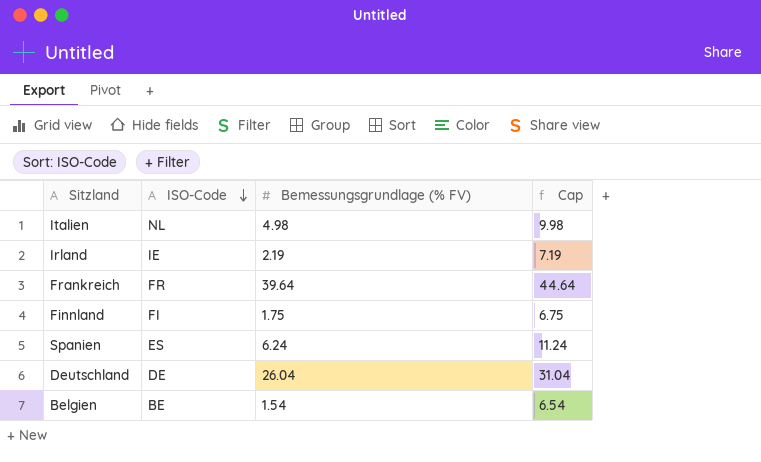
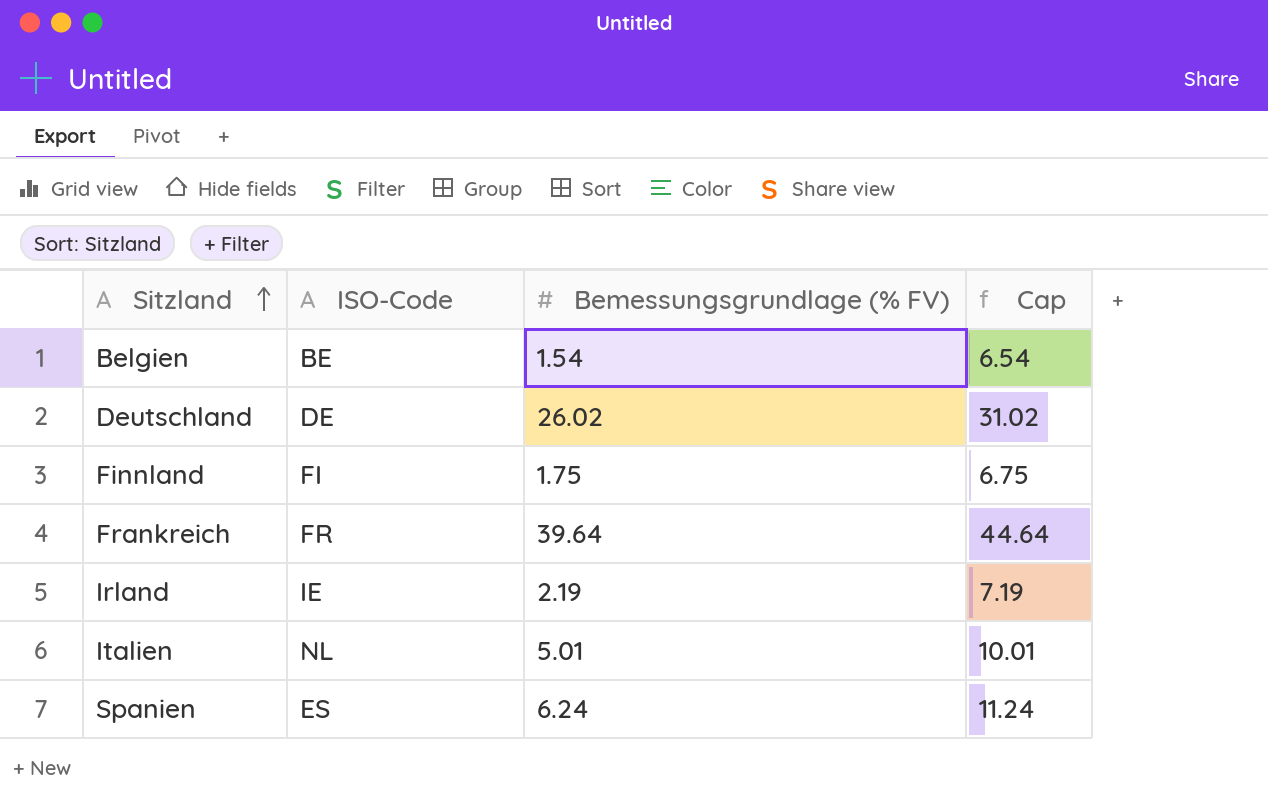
row order: ISO-Code descending -> Sitzland ascending
Deutschland | Bemessungsgrundlage (% FV): 26.04 -> 26.02
Deutschland | Cap: 31.04 -> 31.02
Italien | Bemessungsgrundlage (% FV): 4.98 -> 5.01
Italien | Cap: 9.98 -> 10.01

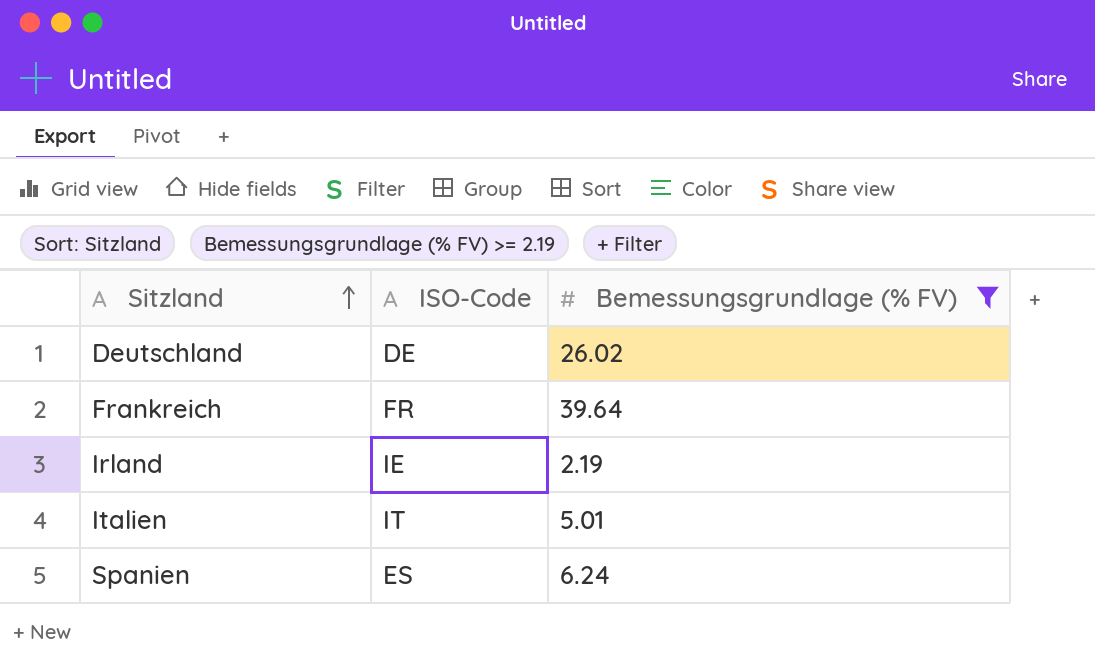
filter: none -> Bemessungsgrundlage (% FV) >= 2.19
column Cap | formula: [Bemessungsgrundlage (% FV)] + 5 -> none
Italien | ISO-Code: NL -> IT

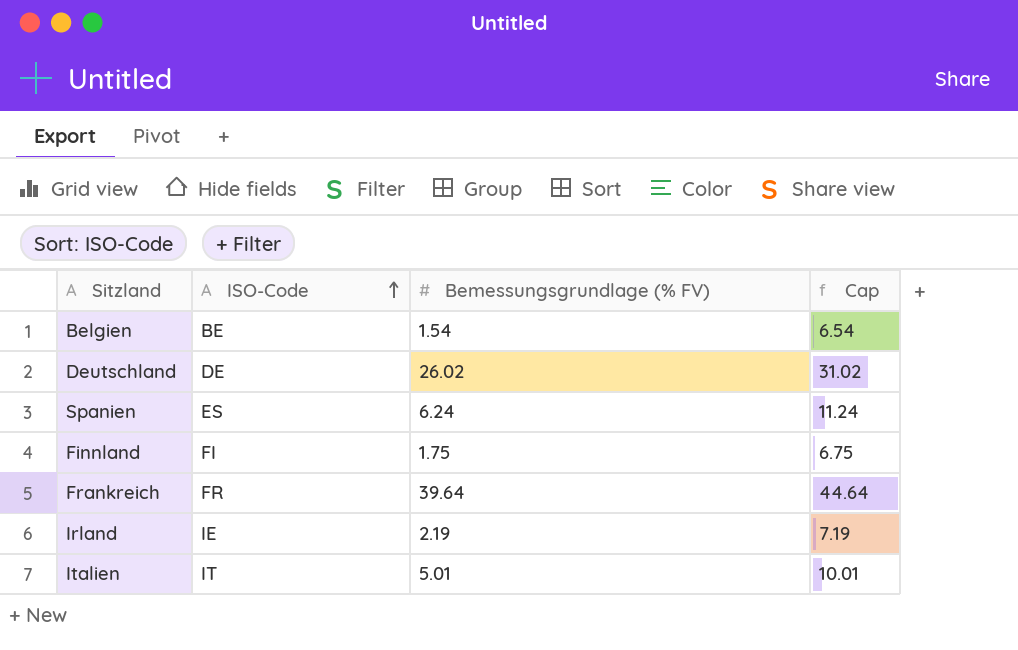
filter: Bemessungsgrundlage (% FV) >= 2.19 -> none
row order: Sitzland ascending -> ISO-Code ascending
column Cap | formula: none -> [Bemessungsgrundlage (% FV)] + 5

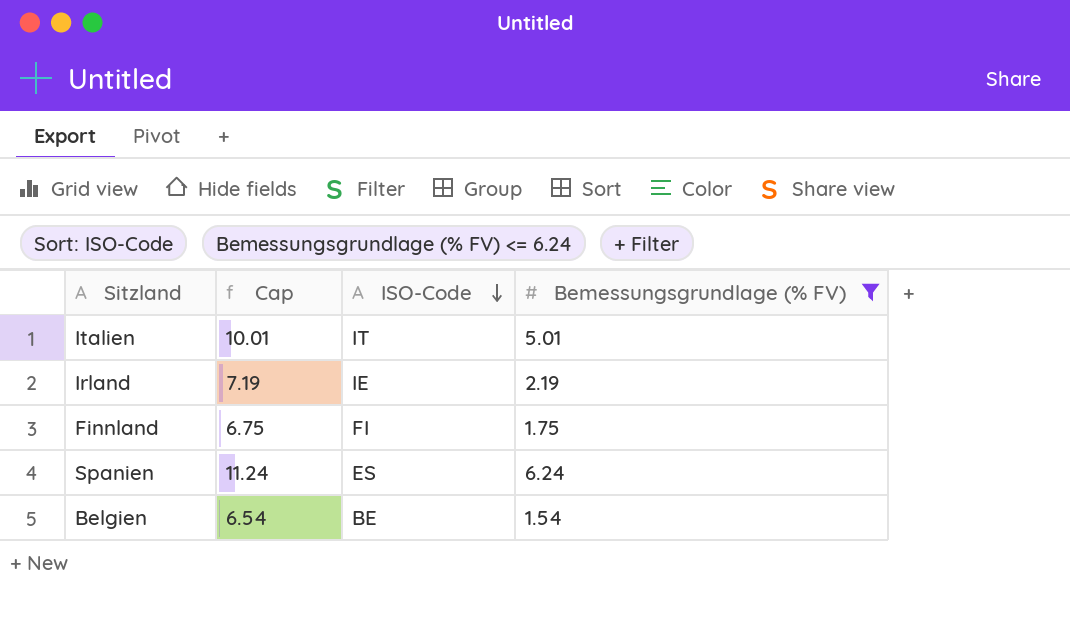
filter: none -> Bemessungsgrundlage (% FV) <= 6.24
row order: ISO-Code ascending -> ISO-Code descending
column Cap | position: 4 -> 2

